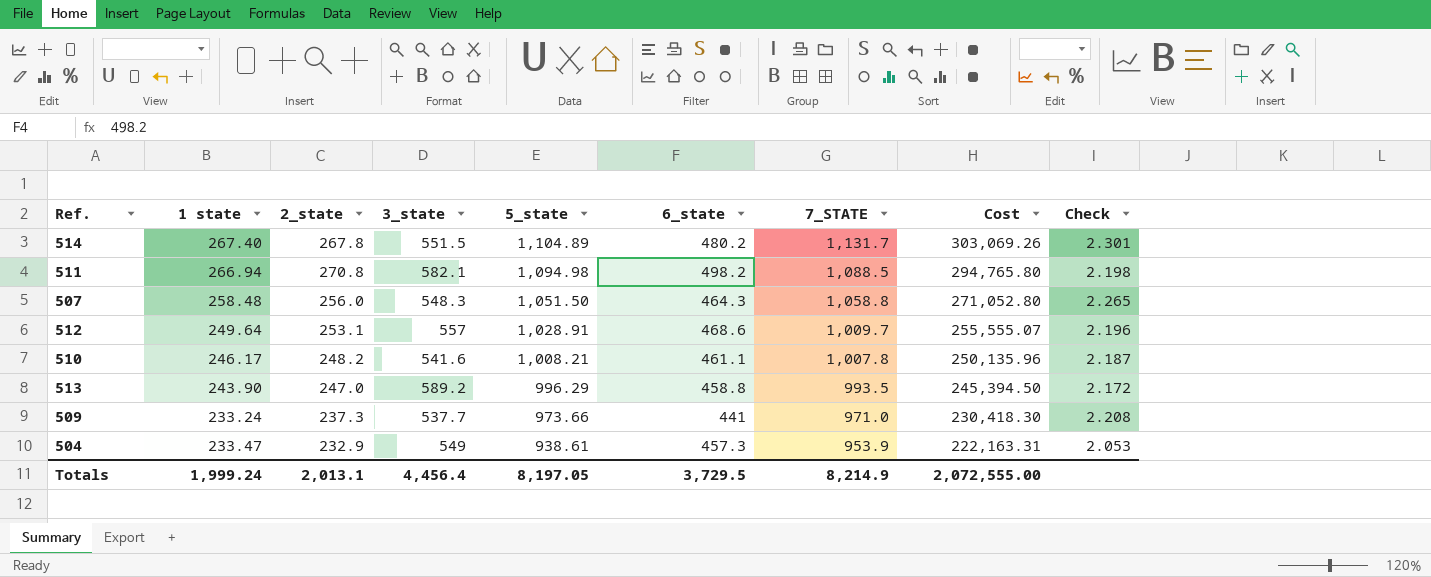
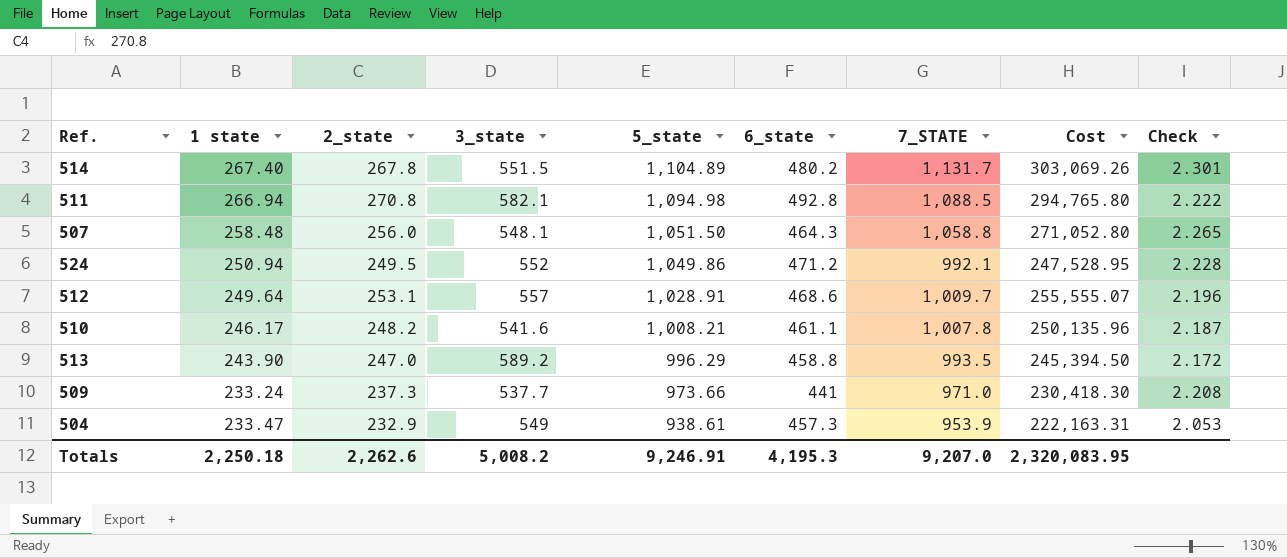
511 | 6_state: 498.2 -> 492.8
511 | Check: 2.198 -> 2.222
507 | 3_state: 548.3 -> 548.1
row 524: none -> 250.94 | 249.5 | 552 | 1,049.86 | 471.2 | 992.1 | 247,528.95 | 2.228
Totals | 1 state: 1,999.24 -> 2,250.18
Totals | 2_state: 2,013.1 -> 2,262.6
Totals | 3_state: 4,456.4 -> 5,008.2
Totals | 5_state: 8,197.05 -> 9,246.91
Totals | 6_state: 3,729.5 -> 4,195.3
Totals | 7_STATE: 8,214.9 -> 9,207.0
Totals | Cost: 2,072,555.00 -> 2,320,083.95

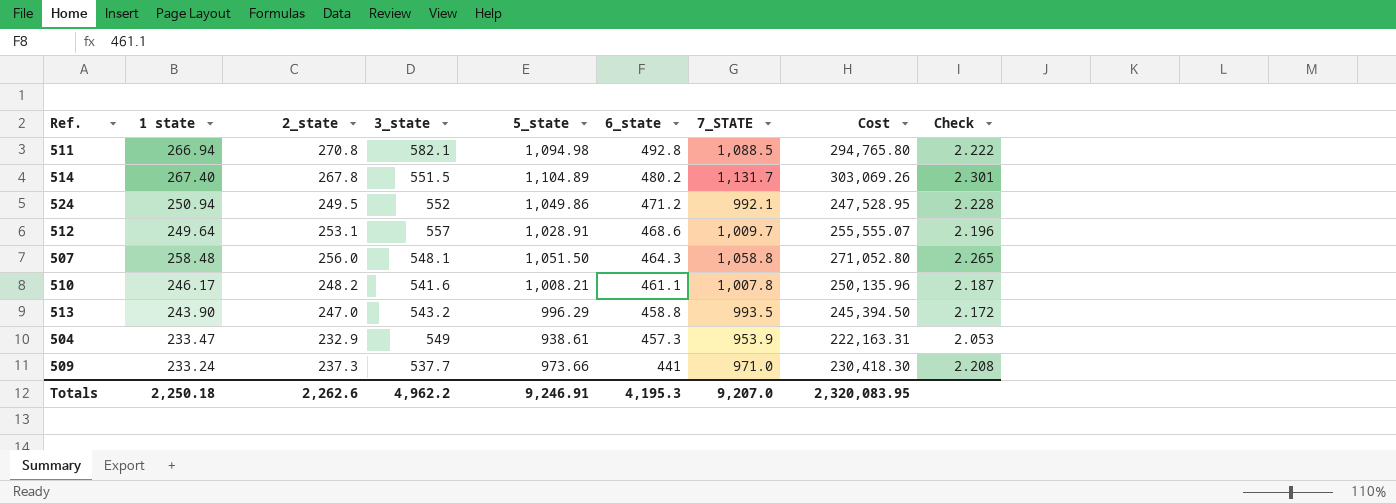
row order: 5_state descending -> 6_state descending
513 | 3_state: 589.2 -> 543.2
Totals | 3_state: 5,008.2 -> 4,962.2

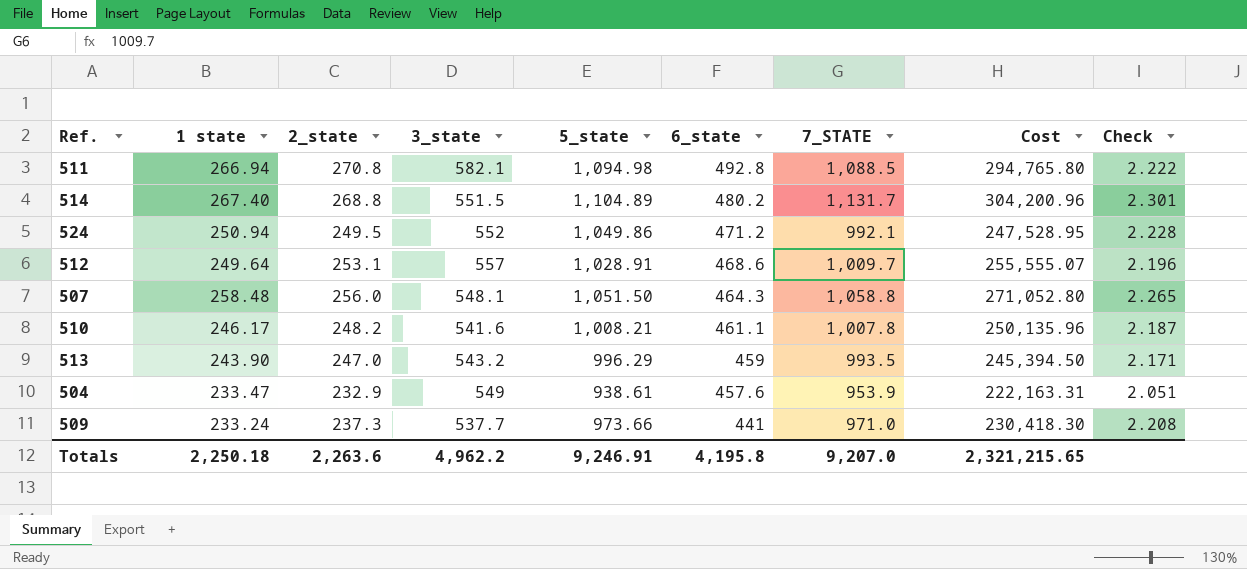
514 | 2_state: 267.8 -> 268.8
514 | Cost: 303,069.26 -> 304,200.96
513 | 6_state: 458.8 -> 459
513 | Check: 2.172 -> 2.171
504 | 6_state: 457.3 -> 457.6
504 | Check: 2.053 -> 2.051
Totals | 2_state: 2,262.6 -> 2,263.6
Totals | 6_state: 4,195.3 -> 4,195.8
Totals | Cost: 2,320,083.95 -> 2,321,215.65

